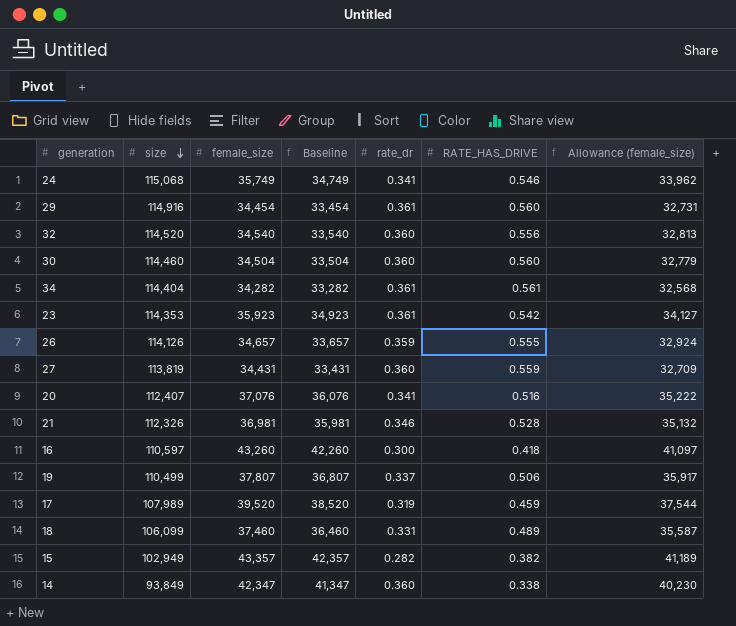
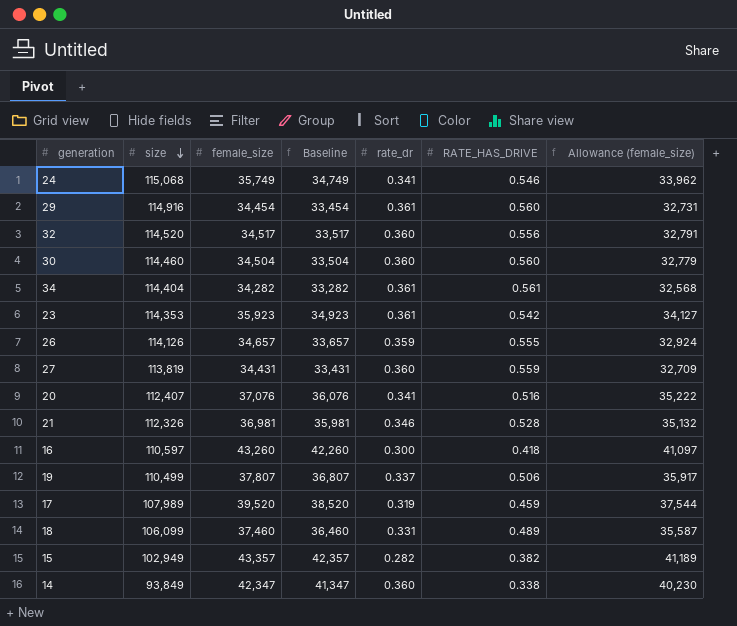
32 | female_size: 34,540 -> 34,517
32 | Baseline: 33,540 -> 33,517
32 | Allowance (female_size): 32,813 -> 32,791

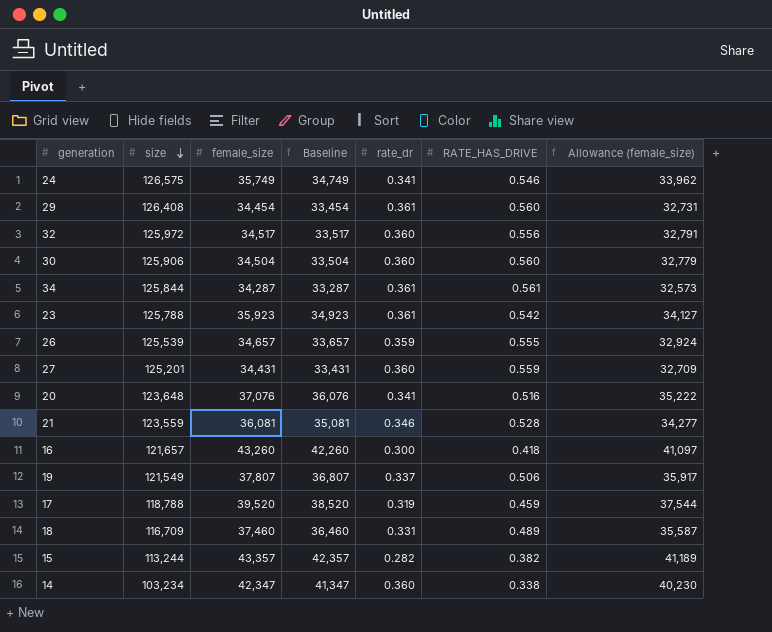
24 | size: 115,068 -> 126,575
29 | size: 114,916 -> 126,408
32 | size: 114,520 -> 125,972
30 | size: 114,460 -> 125,906
34 | size: 114,404 -> 125,844
34 | female_size: 34,282 -> 34,287
34 | Baseline: 33,282 -> 33,287
34 | Allowance (female_size): 32,568 -> 32,573
23 | size: 114,353 -> 125,788
26 | size: 114,126 -> 125,539
27 | size: 113,819 -> 125,201
20 | size: 112,407 -> 123,648
21 | size: 112,326 -> 123,559
21 | female_size: 36,981 -> 36,081
21 | Baseline: 35,981 -> 35,081
21 | Allowance (female_size): 35,132 -> 34,277
16 | size: 110,597 -> 121,657
19 | size: 110,499 -> 121,549
17 | size: 107,989 -> 118,788
18 | size: 106,099 -> 116,709
15 | size: 102,949 -> 113,244
14 | size: 93,849 -> 103,234

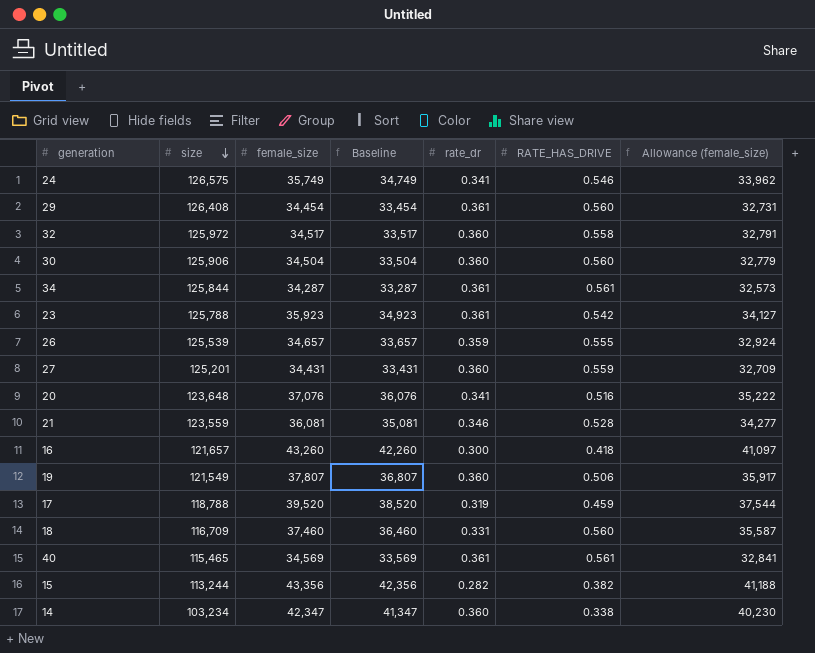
32 | RATE_HAS_DRIVE: 0.556 -> 0.558
19 | rate_dr: 0.337 -> 0.360
18 | RATE_HAS_DRIVE: 0.489 -> 0.560
row 40: none -> 115,465 | 34,569 | 33,569 | 0.361 | 0.561 | 32,841
15 | female_size: 43,357 -> 43,356
15 | Baseline: 42,357 -> 42,356
15 | Allowance (female_size): 41,189 -> 41,188

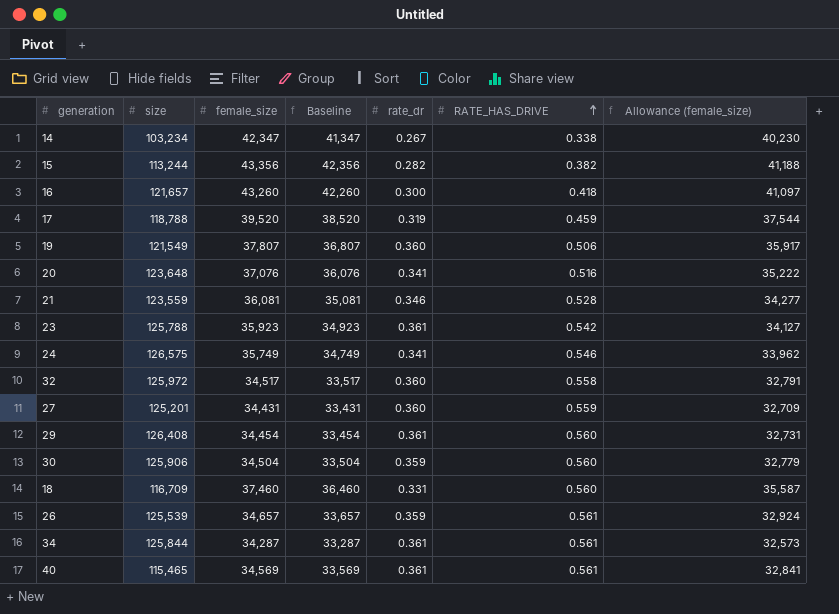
row order: size descending -> RATE_HAS_DRIVE ascending
14 | rate_dr: 0.360 -> 0.267
30 | rate_dr: 0.360 -> 0.359
26 | RATE_HAS_DRIVE: 0.555 -> 0.561

